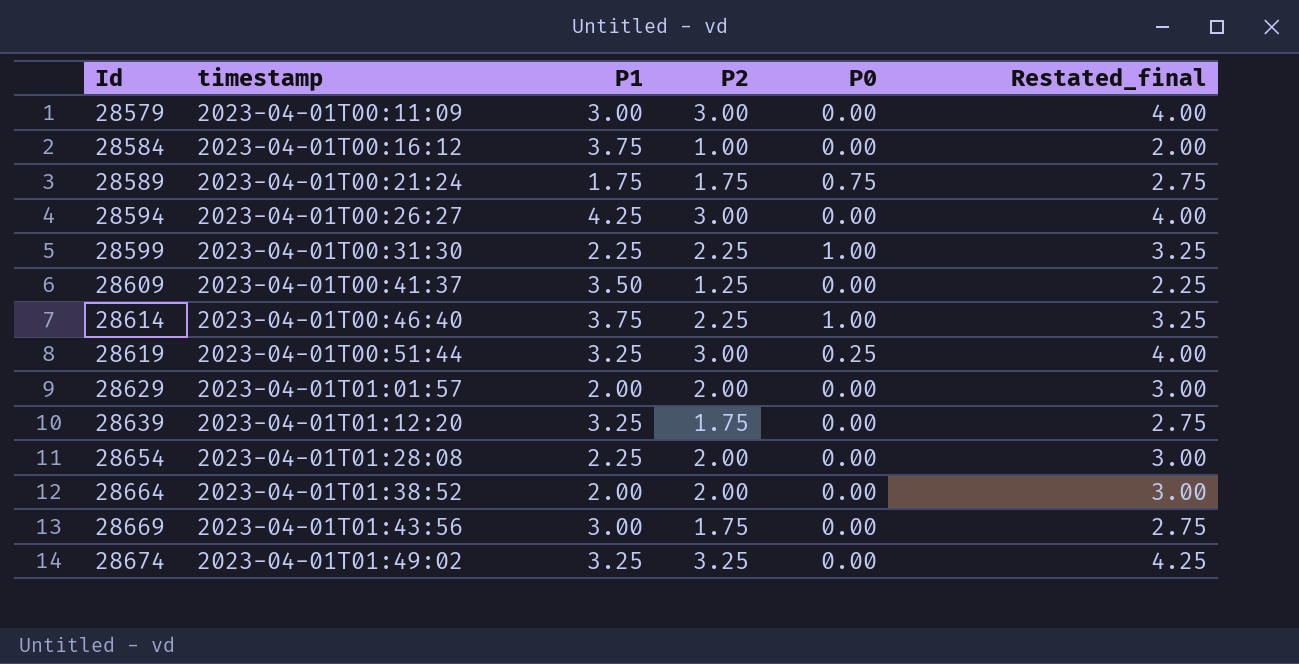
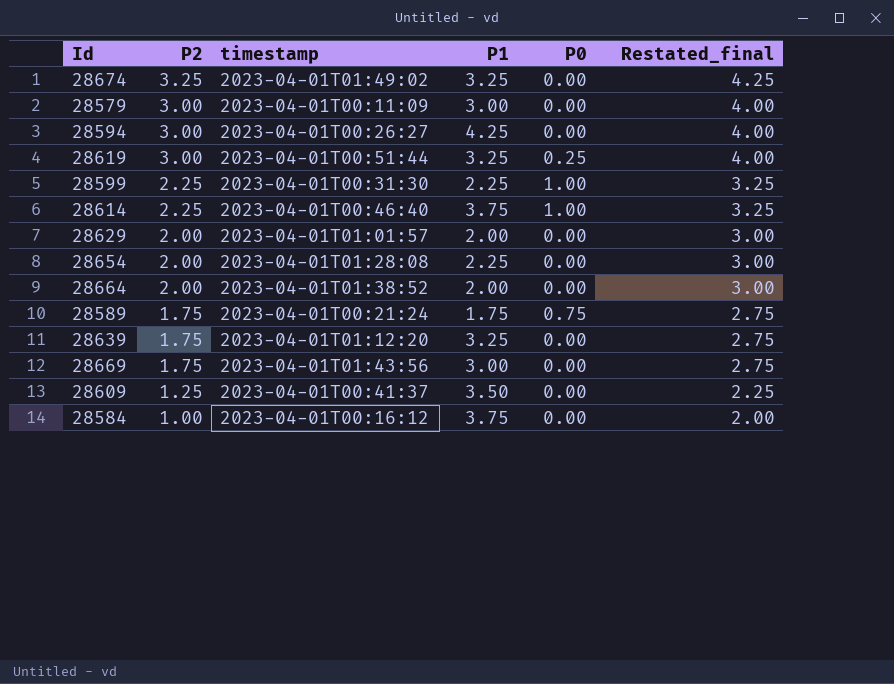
row order: Id ascending -> P2 descending
column P2 | position: 4 -> 2

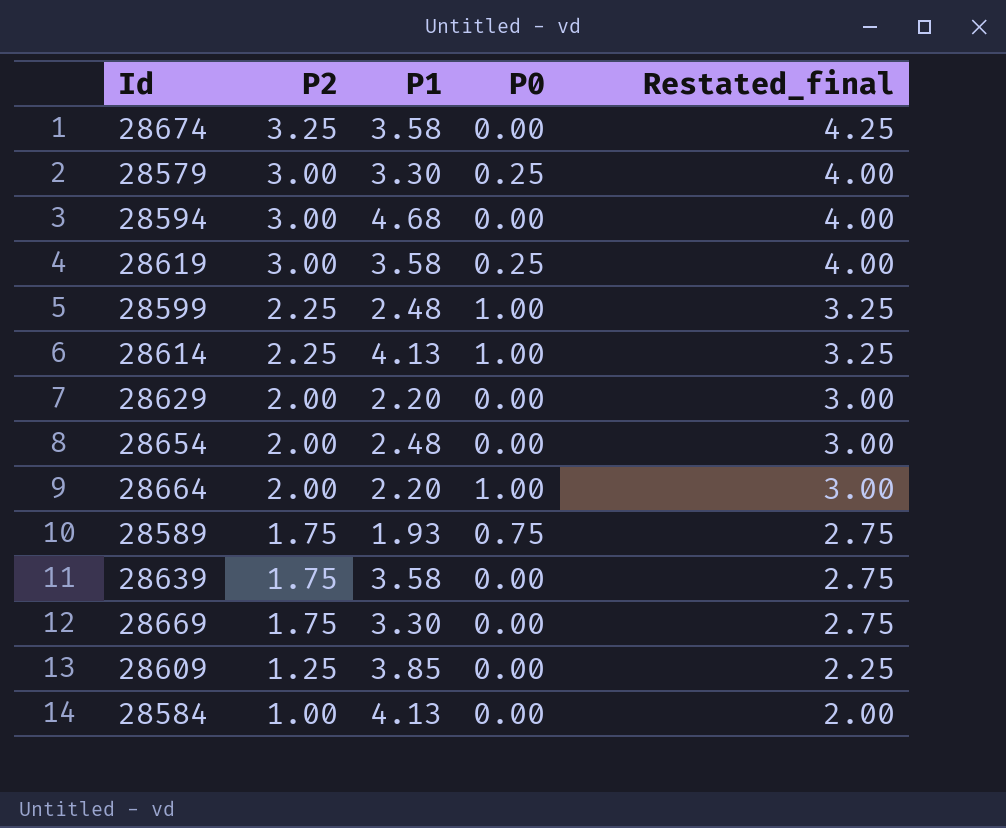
column timestamp | position: 3 -> none
28674 | P1: 3.25 -> 3.58
28579 | P1: 3.00 -> 3.30
28579 | P0: 0.00 -> 0.25
28594 | P1: 4.25 -> 4.68
28619 | P1: 3.25 -> 3.58
28599 | P1: 2.25 -> 2.48
28614 | P1: 3.75 -> 4.13
28629 | P1: 2.00 -> 2.20
28654 | P1: 2.25 -> 2.48
28664 | P1: 2.00 -> 2.20
28664 | P0: 0.00 -> 1.00
28589 | P1: 1.75 -> 1.93
28639 | P1: 3.25 -> 3.58
28669 | P1: 3.00 -> 3.30
28609 | P1: 3.50 -> 3.85
28584 | P1: 3.75 -> 4.13

